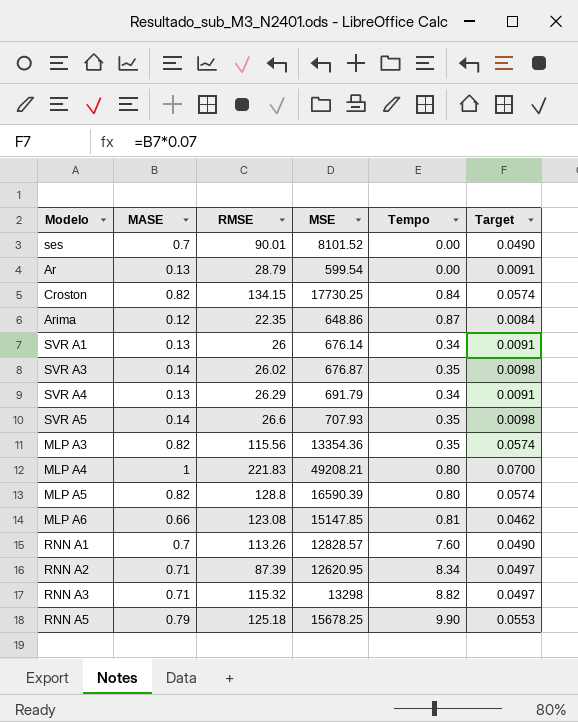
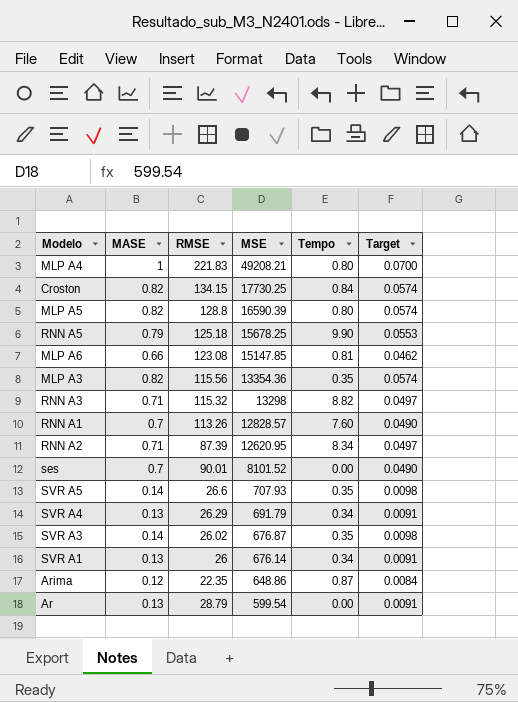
row order: none -> MSE descending

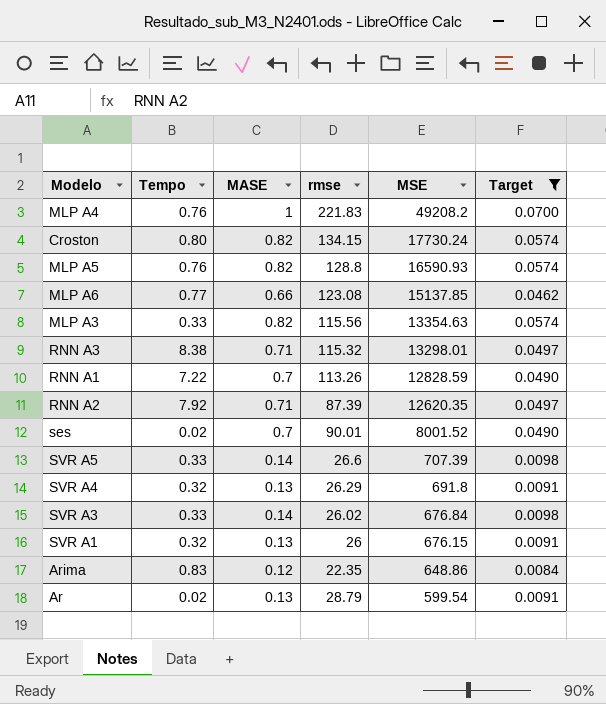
filter: none -> Target != 0.0553
column Tempo | position: 5 -> 2
column name: RMSE -> rmse
MLP A4 | Tempo: 0.80 -> 0.76
MLP A4 | MSE: 49208.21 -> 49208.2
Croston | Tempo: 0.84 -> 0.80
Croston | MSE: 17730.25 -> 17730.24
MLP A5 | Tempo: 0.80 -> 0.76
MLP A5 | MSE: 16590.39 -> 16590.93
MLP A6 | Tempo: 0.81 -> 0.77
MLP A6 | MSE: 15147.85 -> 15137.85
MLP A3 | Tempo: 0.35 -> 0.33
MLP A3 | MSE: 13354.36 -> 13354.63
RNN A3 | Tempo: 8.82 -> 8.38
RNN A3 | MSE: 13298 -> 13298.01
RNN A1 | Tempo: 7.60 -> 7.22
RNN A1 | MSE: 12828.57 -> 12828.59
RNN A2 | Tempo: 8.34 -> 7.92
RNN A2 | MSE: 12620.95 -> 12620.35
ses | Tempo: 0.00 -> 0.02
ses | MSE: 8101.52 -> 8001.52
SVR A5 | Tempo: 0.35 -> 0.33
SVR A5 | MSE: 707.93 -> 707.39
SVR A4 | Tempo: 0.34 -> 0.32
SVR A4 | MSE: 691.79 -> 691.8
SVR A3 | Tempo: 0.35 -> 0.33
SVR A3 | MSE: 676.87 -> 676.84
SVR A1 | Tempo: 0.34 -> 0.32
SVR A1 | MSE: 676.14 -> 676.15
Arima | Tempo: 0.87 -> 0.83
Ar | Tempo: 0.00 -> 0.02

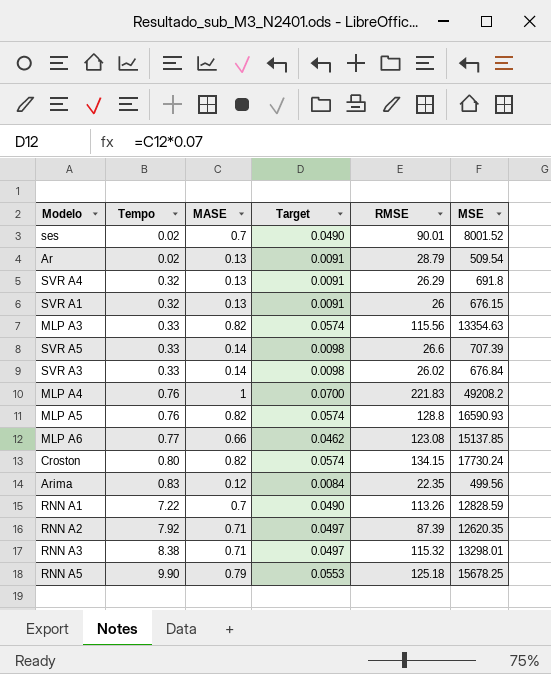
filter: Target != 0.0553 -> none
row order: MSE descending -> Tempo ascending
column Target | position: 6 -> 4
column name: rmse -> RMSE
Ar | MSE: 599.54 -> 509.54
Arima | MSE: 648.86 -> 499.56

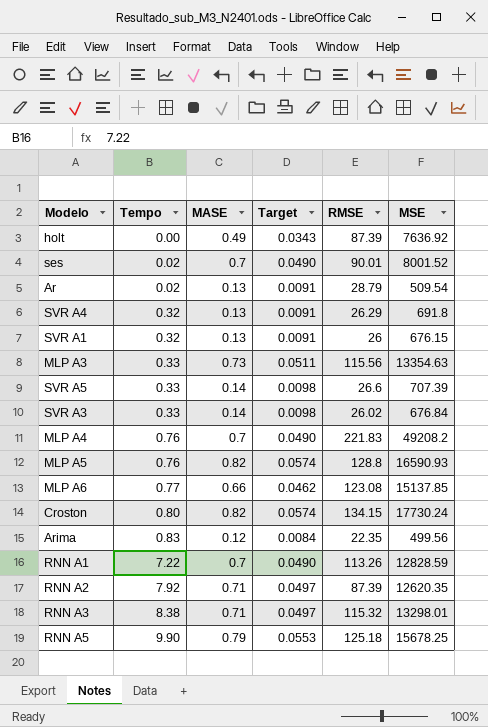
row holt: none -> 0.00 | 0.49 | 0.0343 | 87.39 | 7636.92
MLP A3 | MASE: 0.82 -> 0.73
MLP A3 | Target: 0.0574 -> 0.0511
MLP A4 | MASE: 1 -> 0.7
MLP A4 | Target: 0.0700 -> 0.0490

